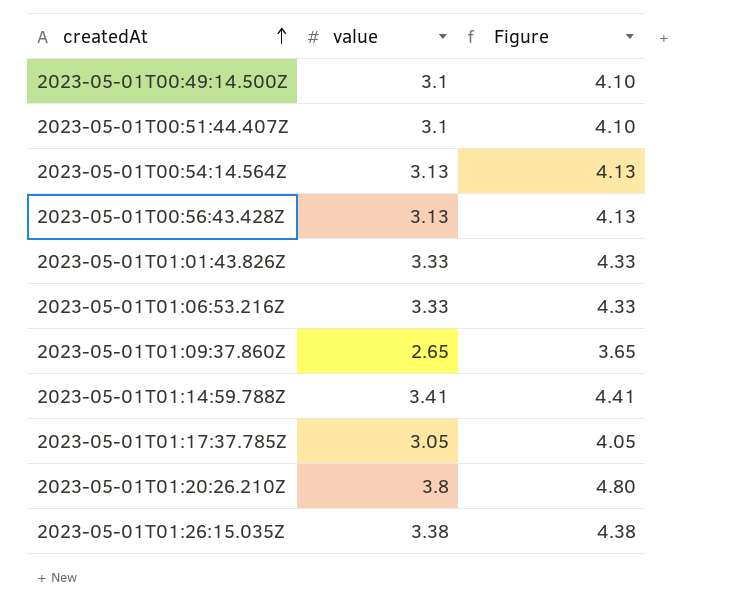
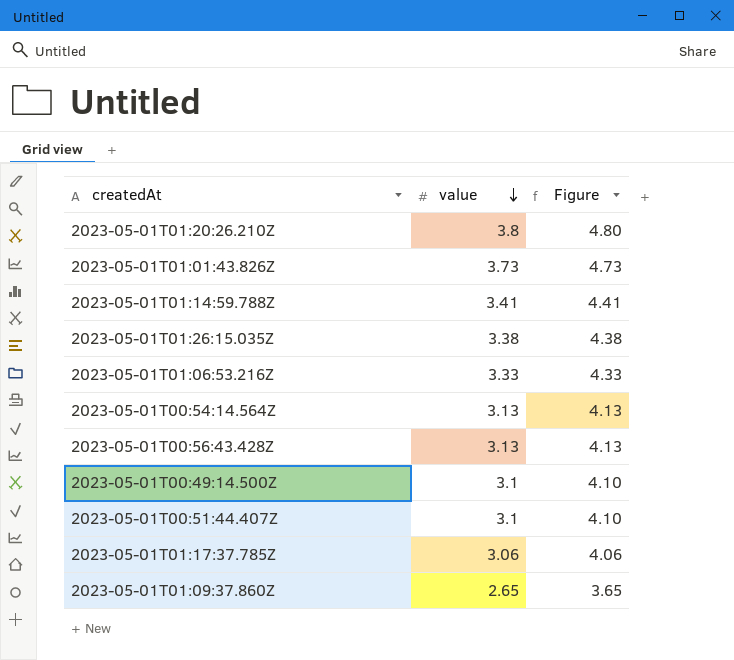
row order: createdAt ascending -> value descending
2023-05-01T01:01:43.826Z | value: 3.33 -> 3.73
2023-05-01T01:01:43.826Z | Figure: 4.33 -> 4.73
2023-05-01T01:17:37.785Z | value: 3.05 -> 3.06
2023-05-01T01:17:37.785Z | Figure: 4.05 -> 4.06

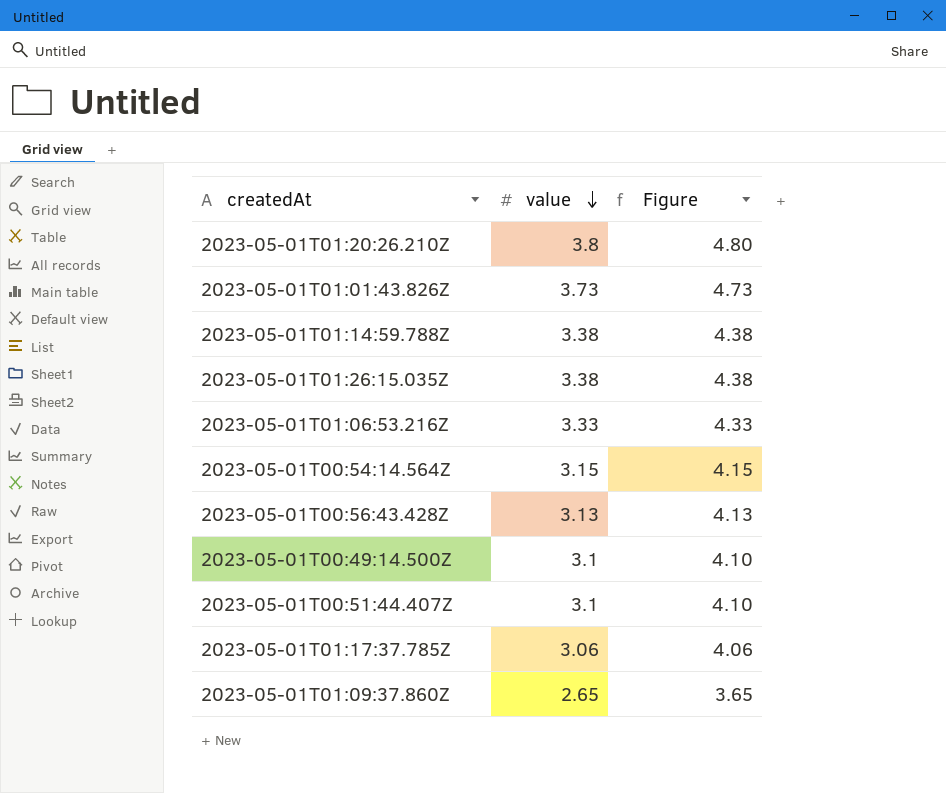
2023-05-01T01:14:59.788Z | value: 3.41 -> 3.38
2023-05-01T01:14:59.788Z | Figure: 4.41 -> 4.38
2023-05-01T00:54:14.564Z | value: 3.13 -> 3.15
2023-05-01T00:54:14.564Z | Figure: 4.13 -> 4.15

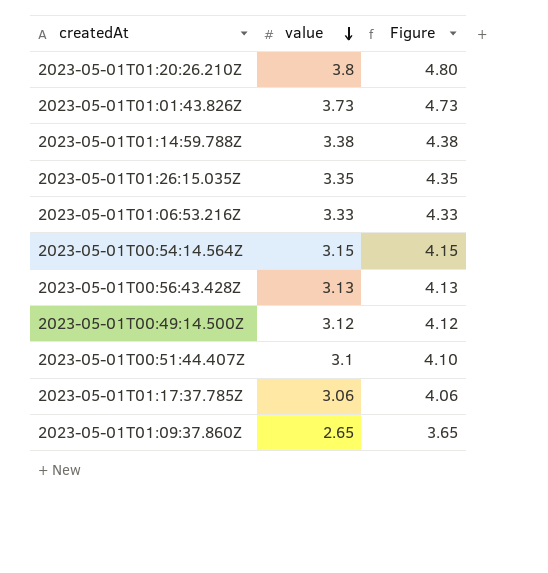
2023-05-01T01:26:15.035Z | value: 3.38 -> 3.35
2023-05-01T01:26:15.035Z | Figure: 4.38 -> 4.35
2023-05-01T00:49:14.500Z | value: 3.1 -> 3.12
2023-05-01T00:49:14.500Z | Figure: 4.10 -> 4.12

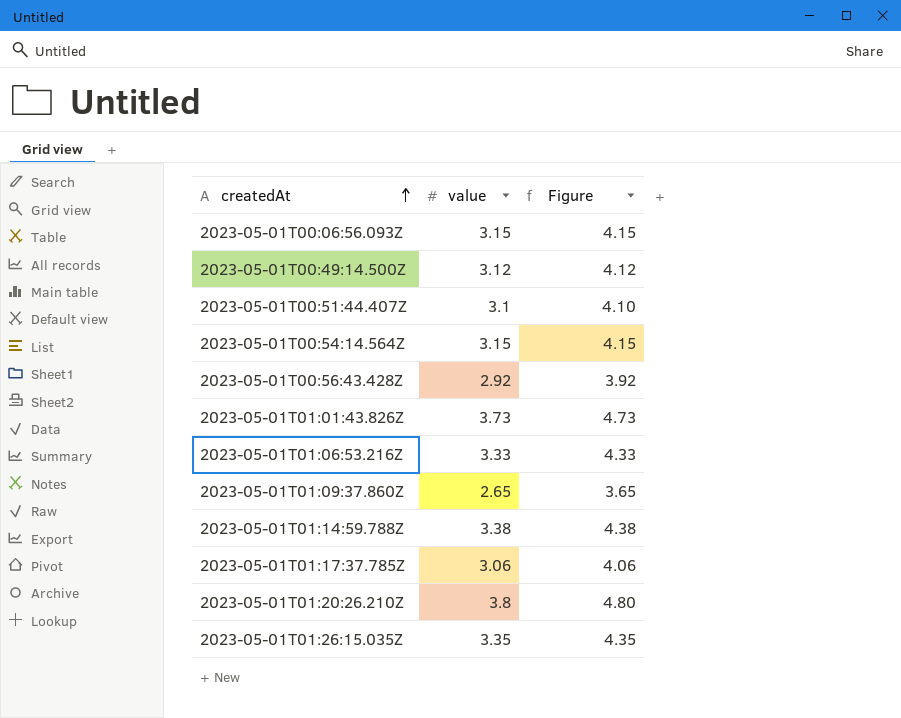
row order: value descending -> createdAt ascending
row 2023-05-01T00:06:56.093Z: none -> 3.15 | 4.15
2023-05-01T00:56:43.428Z | value: 3.13 -> 2.92
2023-05-01T00:56:43.428Z | Figure: 4.13 -> 3.92

